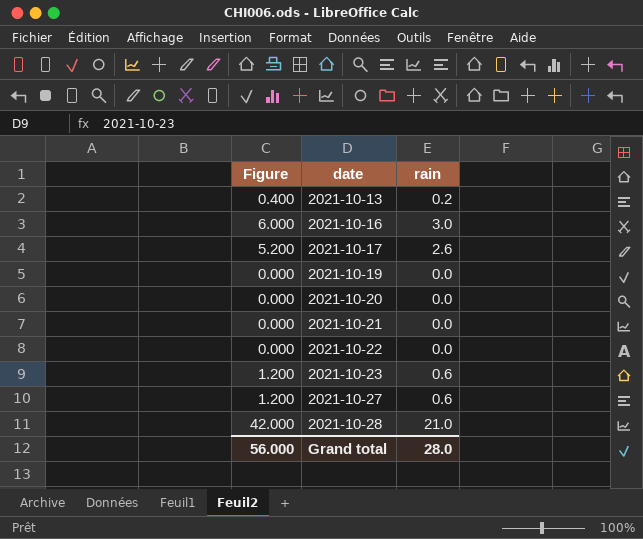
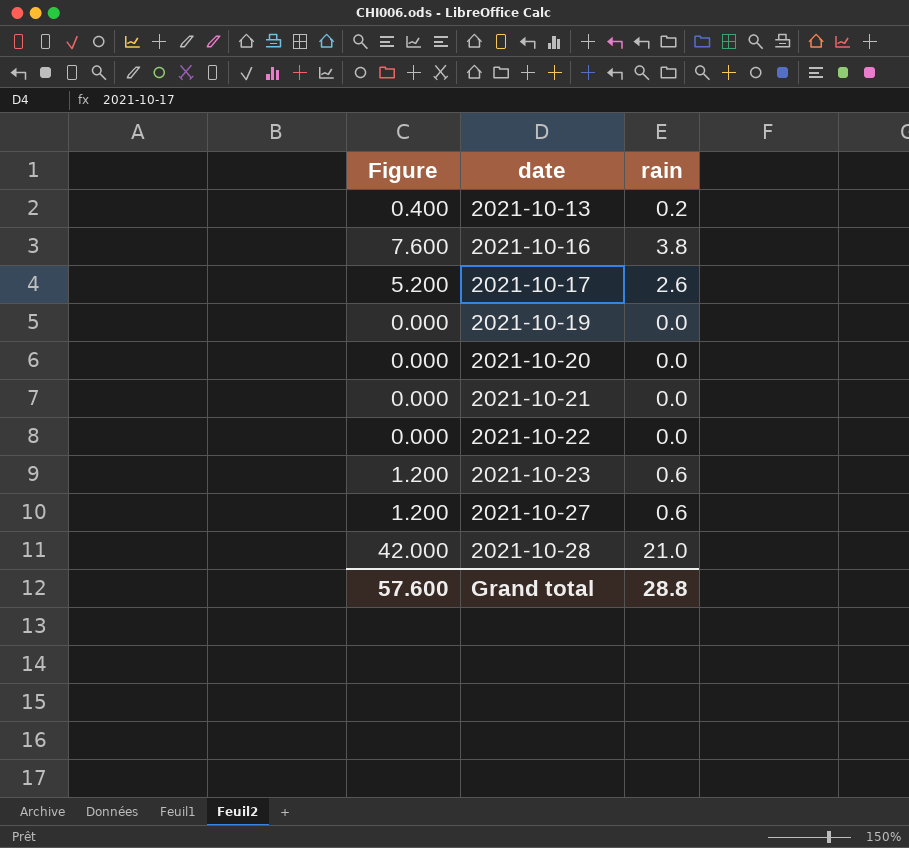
2021-10-16 | Figure: 6.000 -> 7.600
2021-10-16 | rain: 3.0 -> 3.8
Grand total | Figure: 56.000 -> 57.600
Grand total | rain: 28.0 -> 28.8

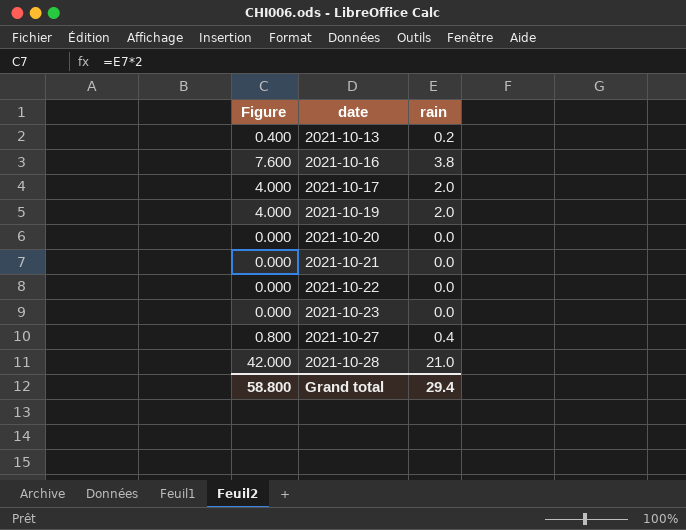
2021-10-17 | Figure: 5.200 -> 4.000
2021-10-17 | rain: 2.6 -> 2.0
2021-10-19 | Figure: 0.000 -> 4.000
2021-10-19 | rain: 0.0 -> 2.0
2021-10-23 | Figure: 1.200 -> 0.000
2021-10-23 | rain: 0.6 -> 0.0
2021-10-27 | Figure: 1.200 -> 0.800
2021-10-27 | rain: 0.6 -> 0.4
Grand total | Figure: 57.600 -> 58.800
Grand total | rain: 28.8 -> 29.4

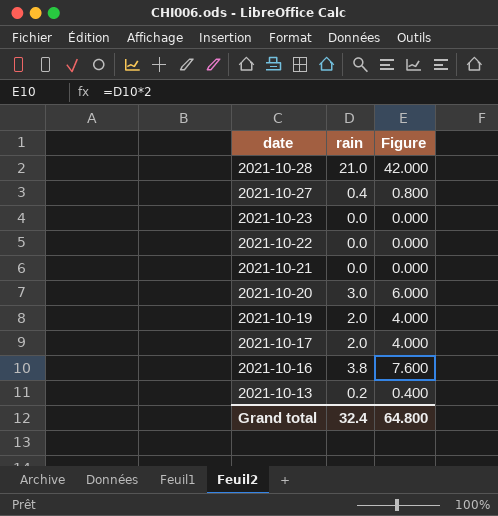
row order: date ascending -> date descending
column Figure | position: 1 -> 3
2021-10-20 | rain: 0.0 -> 3.0
2021-10-20 | Figure: 0.000 -> 6.000
Grand total | rain: 29.4 -> 32.4
Grand total | Figure: 58.800 -> 64.800

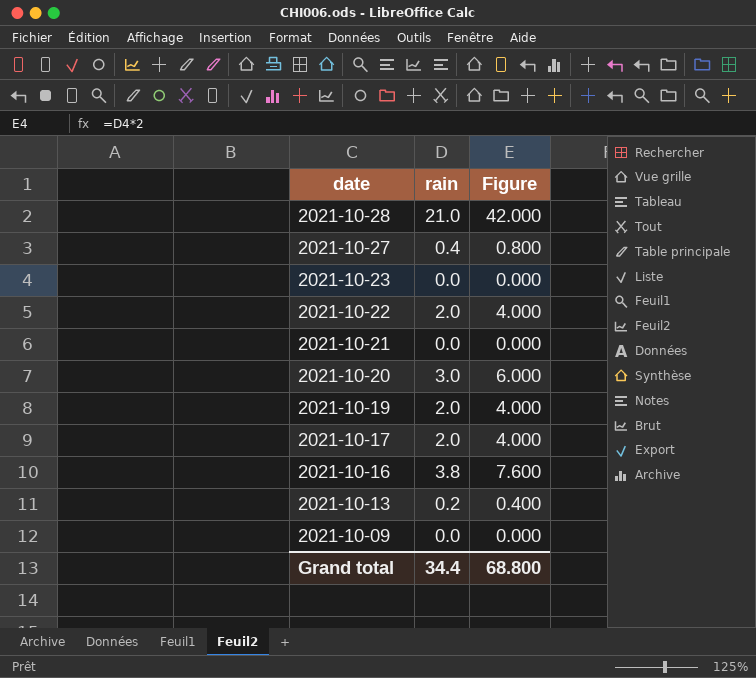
2021-10-22 | rain: 0.0 -> 2.0
2021-10-22 | Figure: 0.000 -> 4.000
row 2021-10-09: none -> 0.0 | 0.000
Grand total | rain: 32.4 -> 34.4
Grand total | Figure: 64.800 -> 68.800

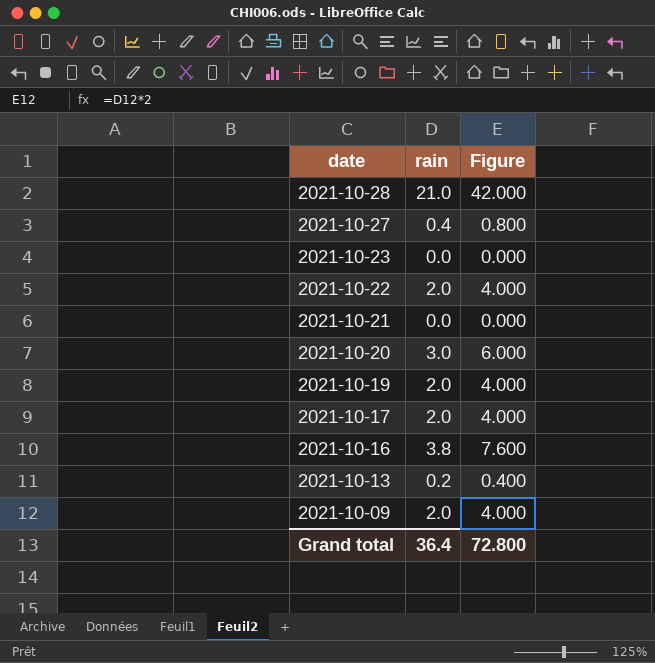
2021-10-09 | rain: 0.0 -> 2.0
2021-10-09 | Figure: 0.000 -> 4.000
Grand total | rain: 34.4 -> 36.4
Grand total | Figure: 68.800 -> 72.800

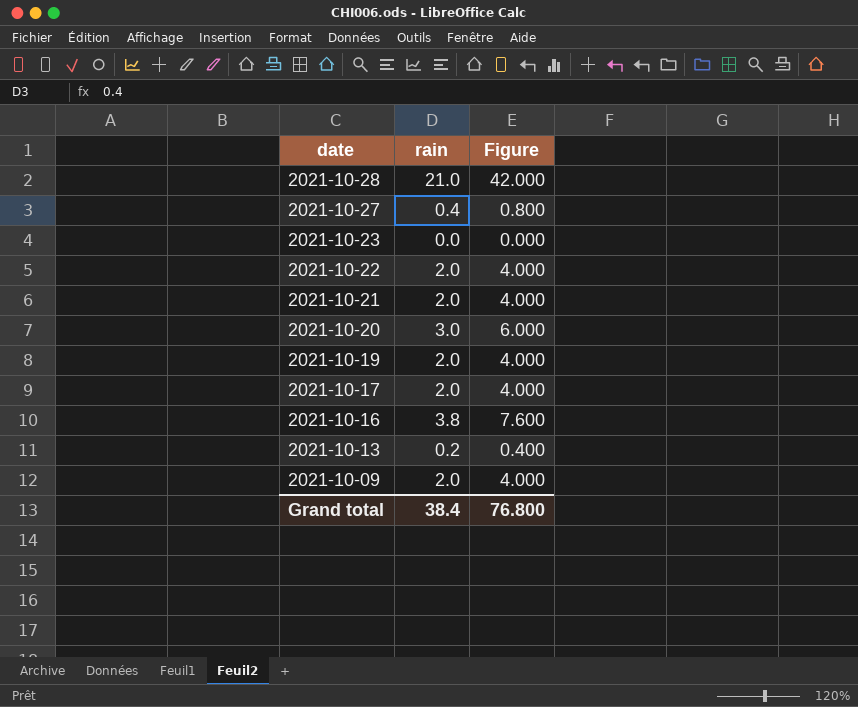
2021-10-21 | rain: 0.0 -> 2.0
2021-10-21 | Figure: 0.000 -> 4.000
Grand total | rain: 36.4 -> 38.4
Grand total | Figure: 72.800 -> 76.800

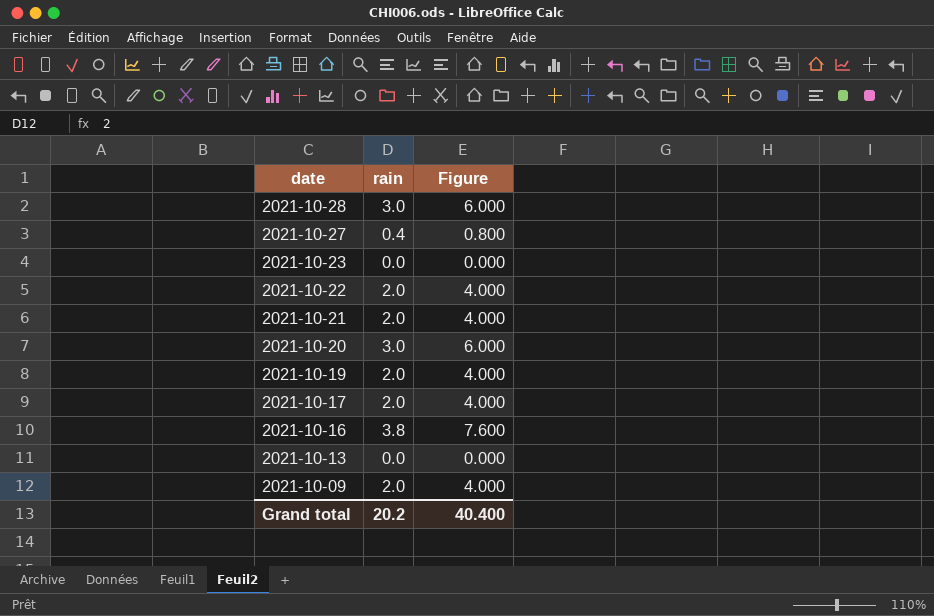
2021-10-28 | rain: 21.0 -> 3.0
2021-10-28 | Figure: 42.000 -> 6.000
2021-10-13 | rain: 0.2 -> 0.0
2021-10-13 | Figure: 0.400 -> 0.000
Grand total | rain: 38.4 -> 20.2
Grand total | Figure: 76.800 -> 40.400

